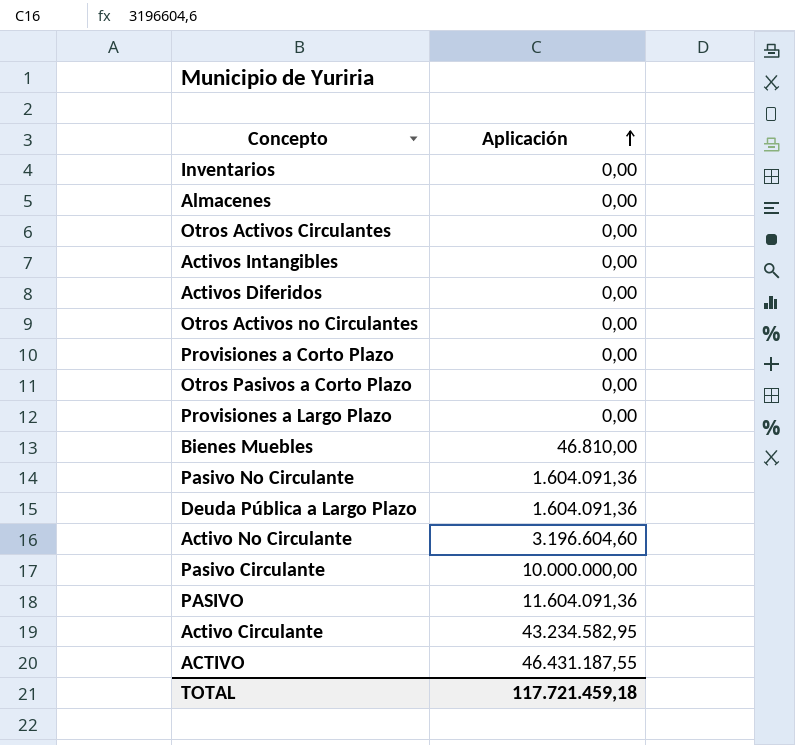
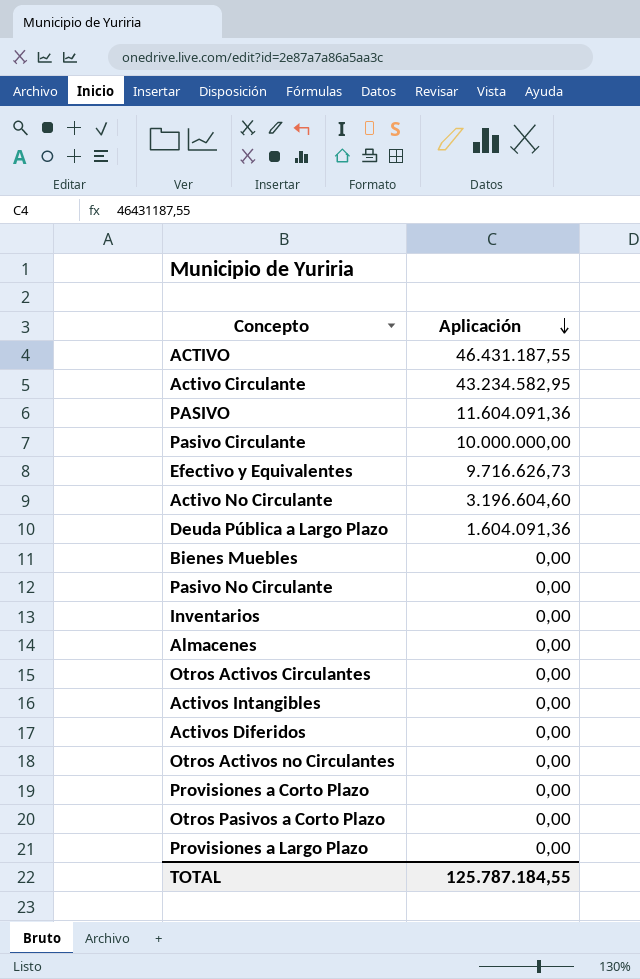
row order: Aplicación ascending -> Aplicación descending
row Efectivo y Equivalentes: none -> 9.716.626,73
Bienes Muebles | Aplicación: 46.810,00 -> 0,00
Pasivo No Circulante | Aplicación: 1.604.091,36 -> 0,00
TOTAL | Aplicación: 117.721.459,18 -> 125.787.184,55

